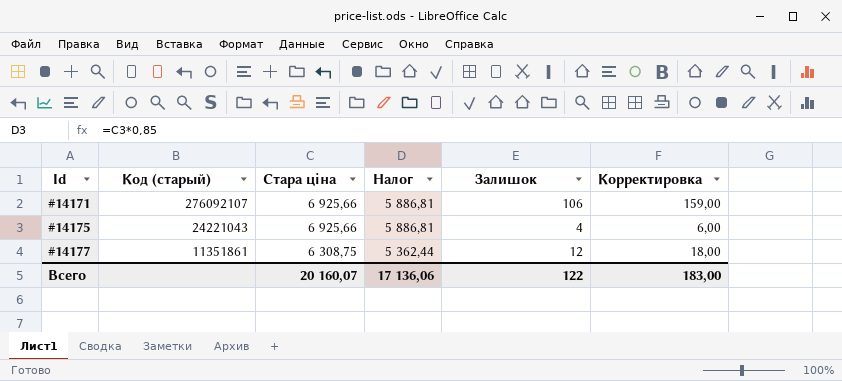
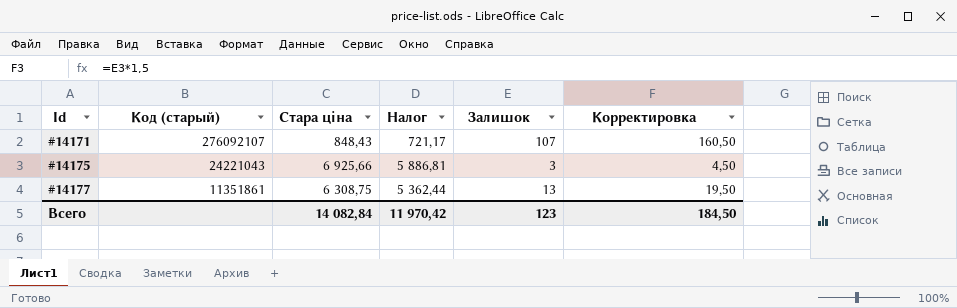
#14171 | Стара ціна: 6 925,66 -> 848,43
#14171 | Налог: 5 886,81 -> 721,17
#14171 | Залишок: 106 -> 107
#14171 | Корректировка: 159,00 -> 160,50
#14175 | Залишок: 4 -> 3
#14175 | Корректировка: 6,00 -> 4,50
#14177 | Залишок: 12 -> 13
#14177 | Корректировка: 18,00 -> 19,50
Всего | Стара ціна: 20 160,07 -> 14 082,84
Всего | Налог: 17 136,06 -> 11 970,42
Всего | Залишок: 122 -> 123
Всего | Корректировка: 183,00 -> 184,50

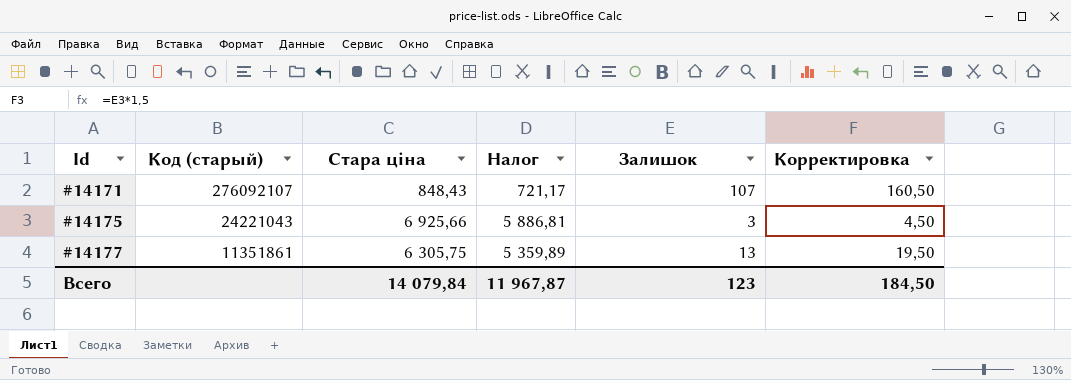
#14177 | Стара ціна: 6 308,75 -> 6 305,75
#14177 | Налог: 5 362,44 -> 5 359,89
Всего | Стара ціна: 14 082,84 -> 14 079,84
Всего | Налог: 11 970,42 -> 11 967,87

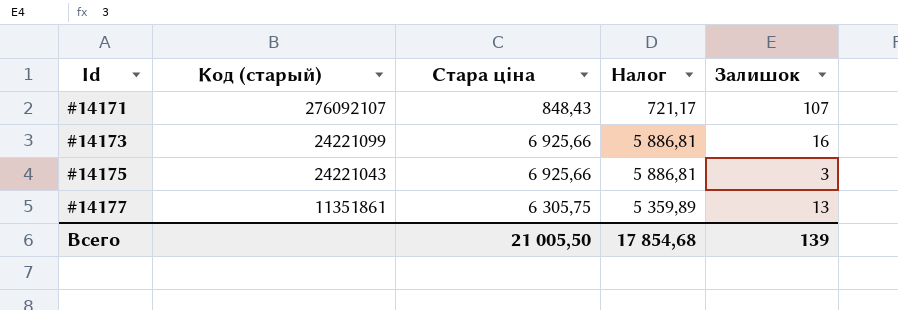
column Корректировка | formula: [Залишок] * 1,5 -> none
row #14173: none -> 24221099 | 6 925,66 | 5 886,81 | 16
Всего | Стара ціна: 14 079,84 -> 21 005,50
Всего | Налог: 11 967,87 -> 17 854,68
Всего | Залишок: 123 -> 139

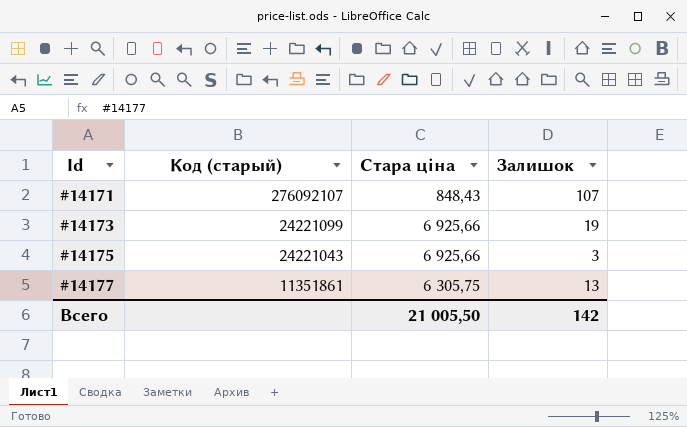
column Налог | formula: [Стара ціна] * 0,85 -> none
#14173 | Залишок: 16 -> 19
Всего | Залишок: 139 -> 142

